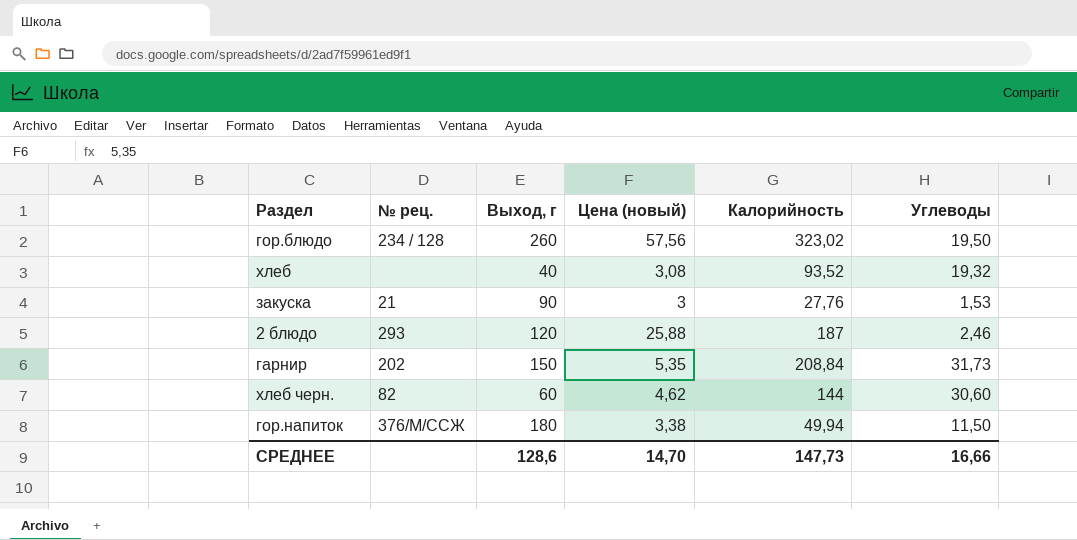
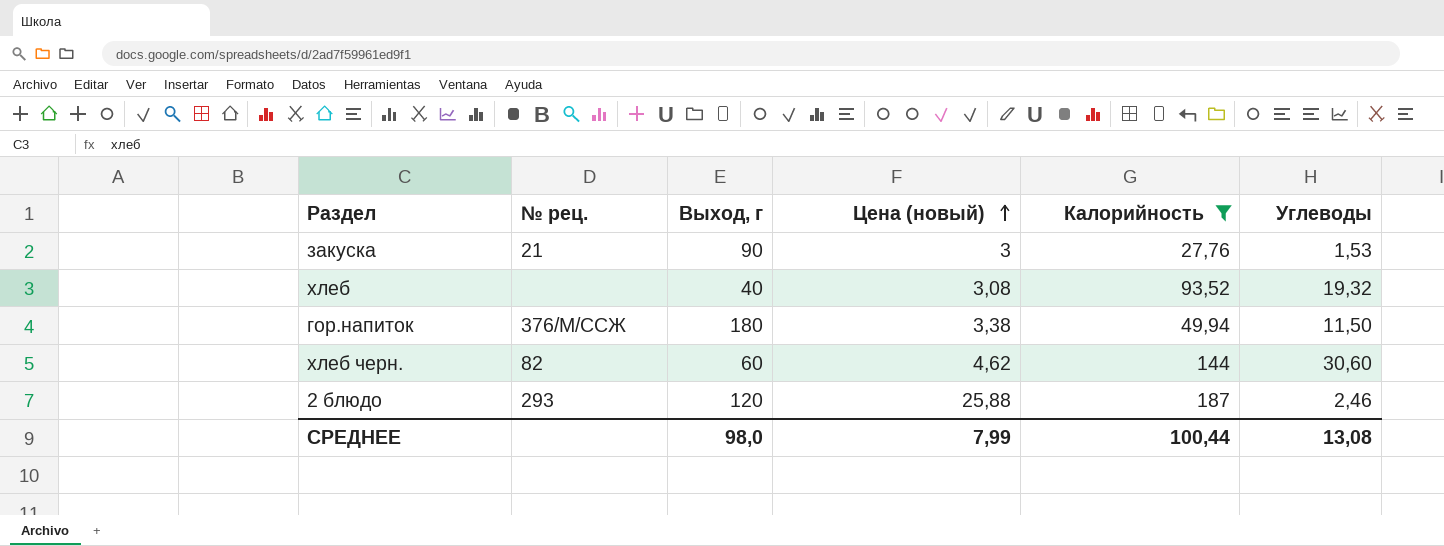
filter: none -> Калорийность <= 187
row order: none -> Цена (новый) ascending
СРЕДНЕЕ | Выход, г: 128,6 -> 98,0
СРЕДНЕЕ | Цена (новый): 14,70 -> 7,99
СРЕДНЕЕ | Калорийность: 147,73 -> 100,44
СРЕДНЕЕ | Углеводы: 16,66 -> 13,08

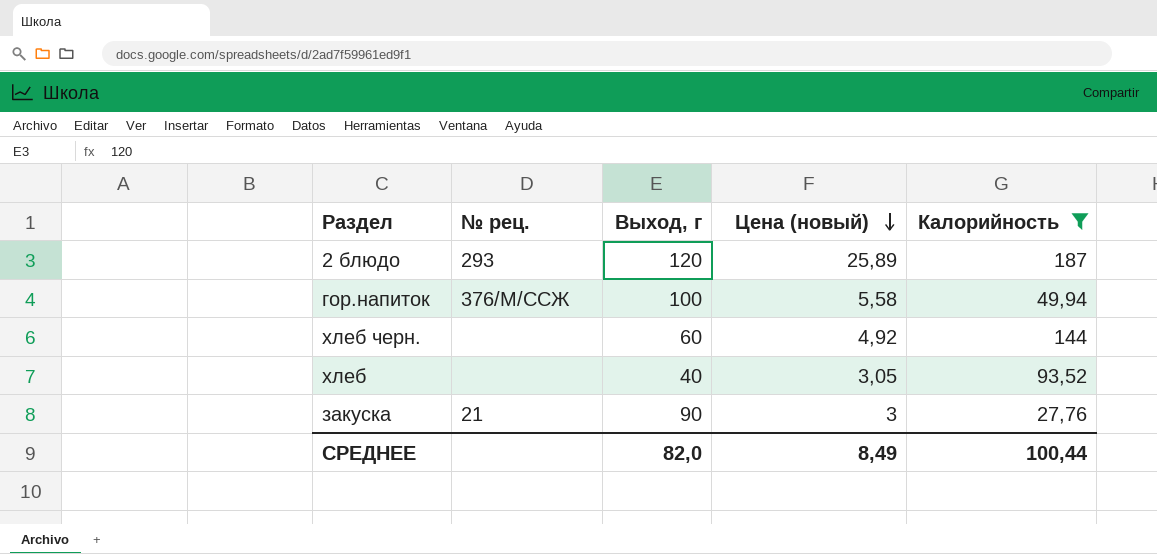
row order: Цена (новый) ascending -> Цена (новый) descending
column Углеводы | position: 6 -> none
2 блюдо | Цена (новый): 25,88 -> 25,89
гор.напиток | Выход, г: 180 -> 100
гор.напиток | Цена (новый): 3,38 -> 5,58
хлеб черн. | № рец.: 82 -> none
хлеб черн. | Цена (новый): 4,62 -> 4,92
хлеб | Цена (новый): 3,08 -> 3,05
СРЕДНЕЕ | Выход, г: 98,0 -> 82,0
СРЕДНЕЕ | Цена (новый): 7,99 -> 8,49

